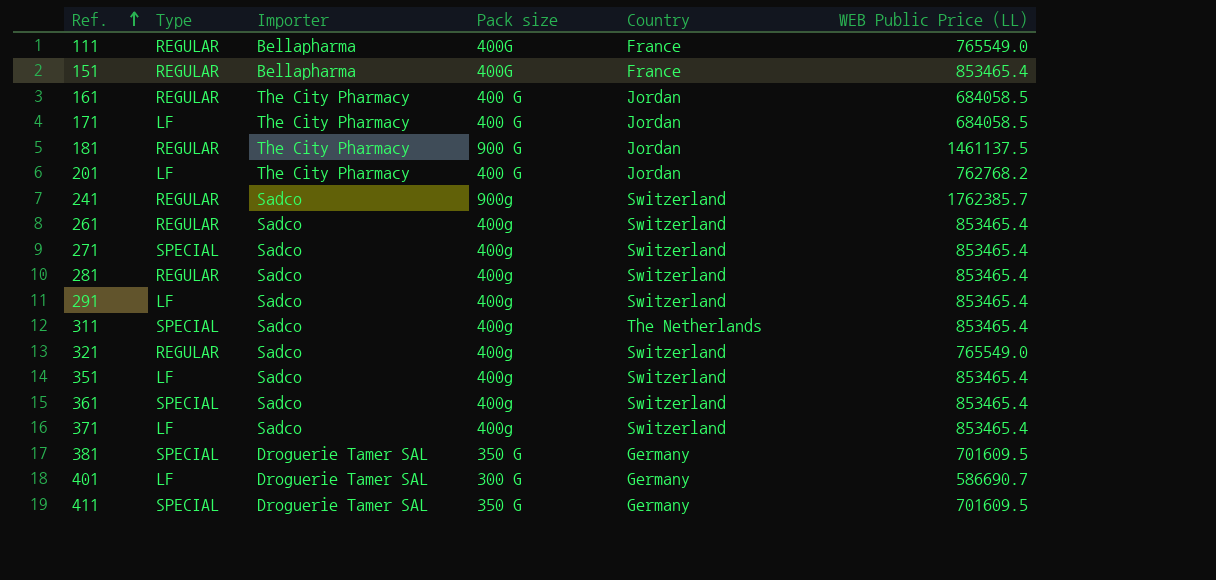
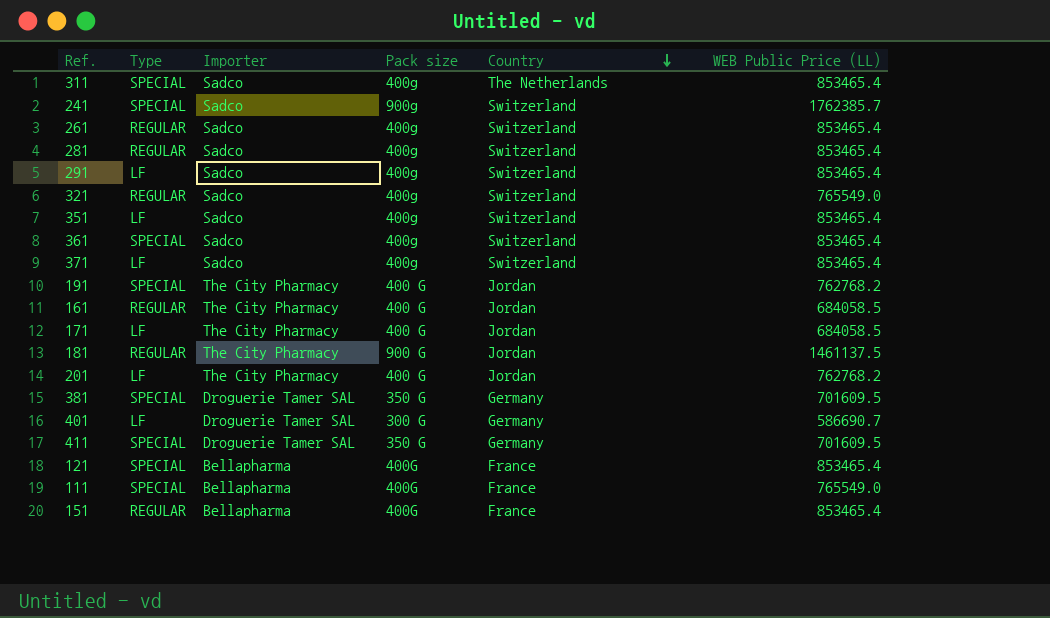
row order: Ref. ascending -> Country descending
row 271: SPECIAL | Sadco | 400g | Switzerland | 853465.4 -> none
241 | Type: REGULAR -> SPECIAL
row 191: none -> SPECIAL | The City Pharmacy | 400 G | Jordan | 762768.2
row 121: none -> SPECIAL | Bellapharma | 400G | France | 853465.4
111 | Type: REGULAR -> SPECIAL

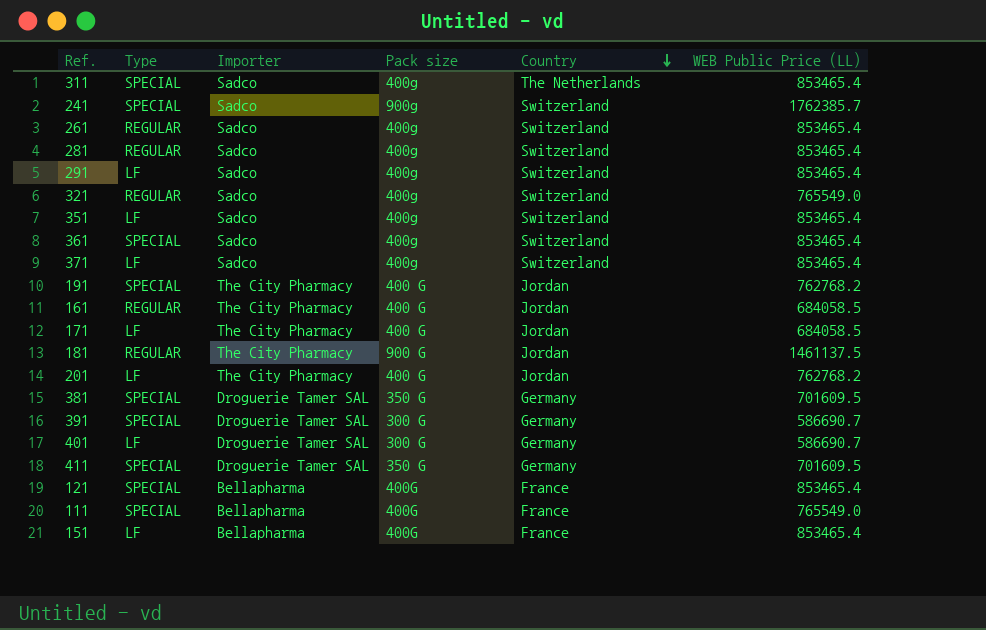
row 391: none -> SPECIAL | Droguerie Tamer SAL | 300 G | Germany | 586690.7
151 | Type: REGULAR -> LF

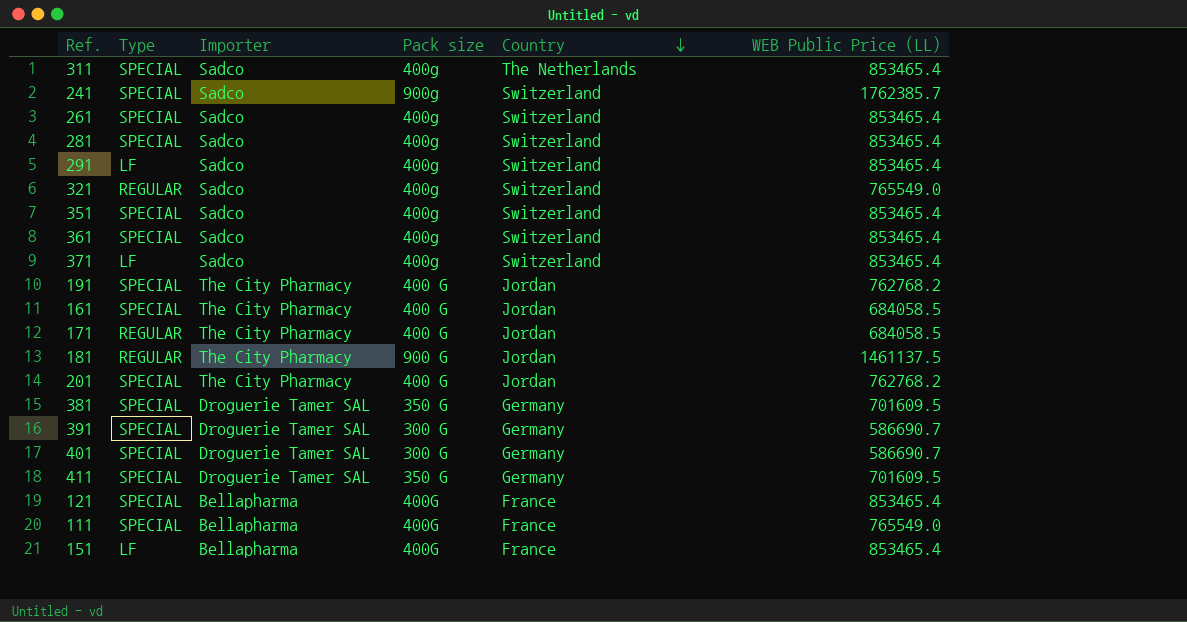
261 | Type: REGULAR -> SPECIAL
281 | Type: REGULAR -> SPECIAL
351 | Type: LF -> SPECIAL
161 | Type: REGULAR -> SPECIAL
171 | Type: LF -> REGULAR
201 | Type: LF -> SPECIAL
401 | Type: LF -> SPECIAL

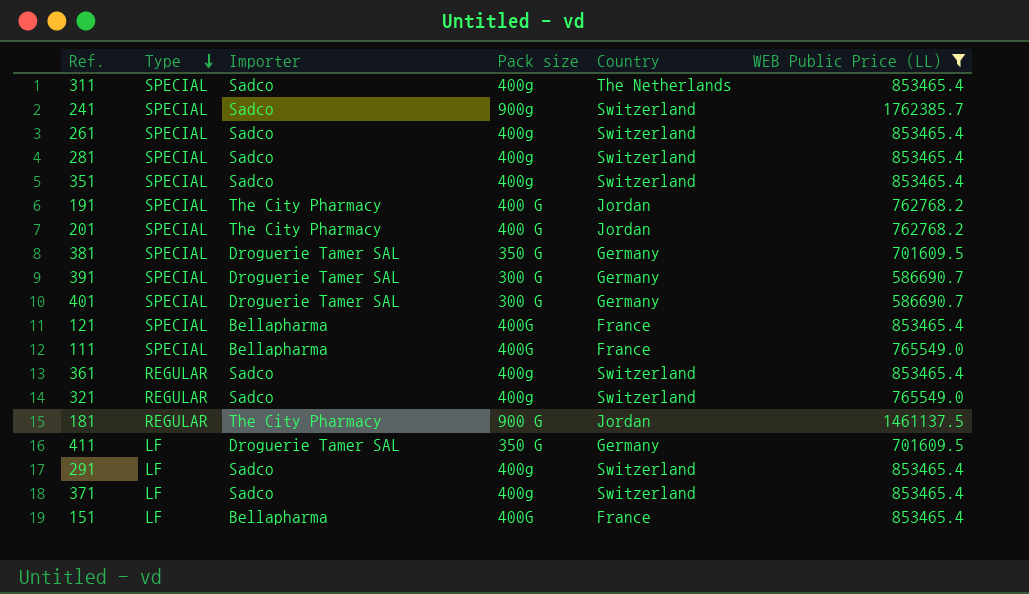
filter: none -> WEB Public Price (LL) != 684058.5
row order: Country descending -> Type descending
361 | Type: SPECIAL -> REGULAR
411 | Type: SPECIAL -> LF

